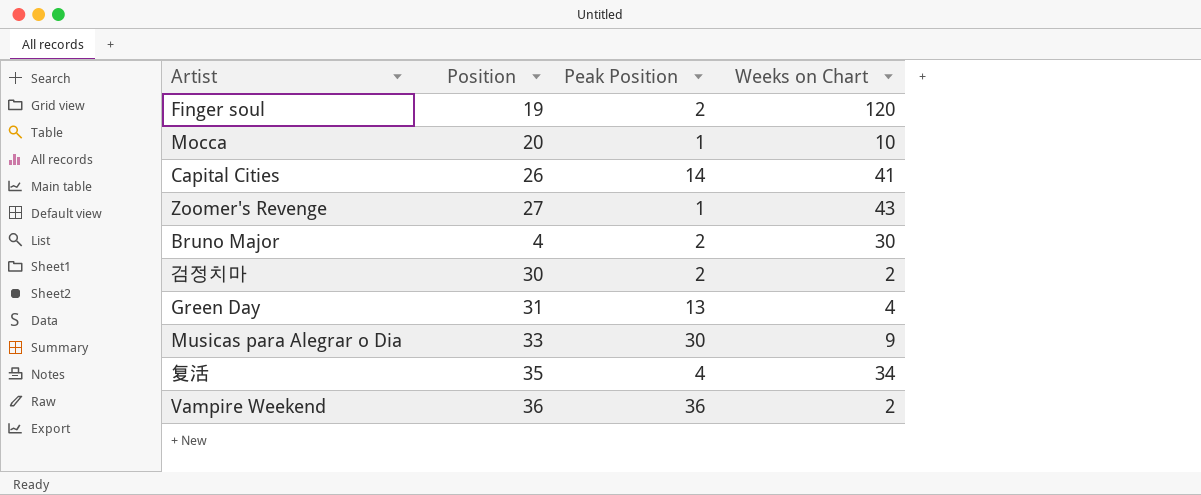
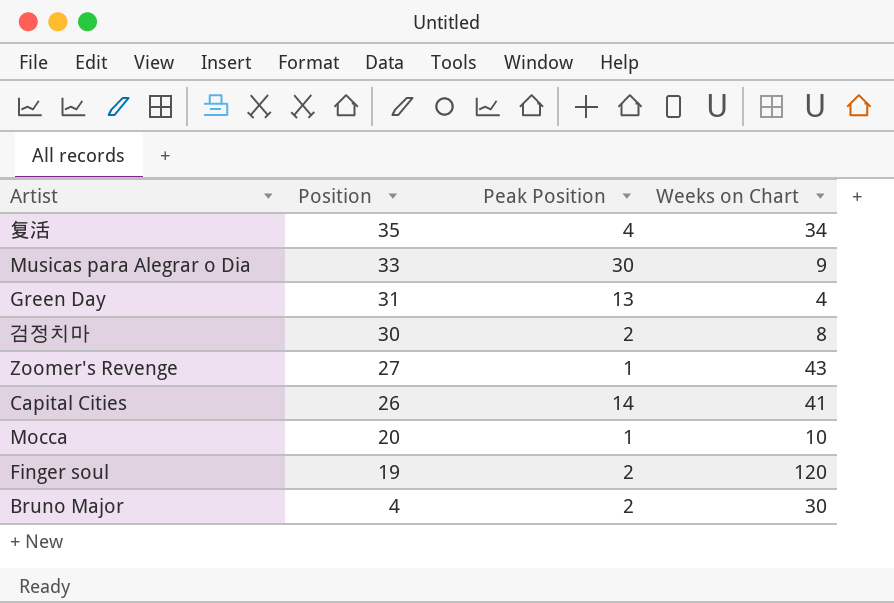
row order: none -> Position descending
row Vampire Weekend: 36 | 36 | 2 -> none
검정치마 | Weeks on Chart: 2 -> 8

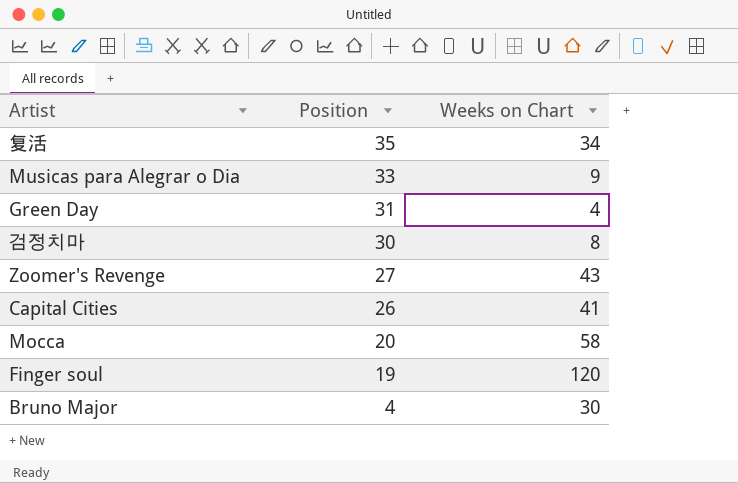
column Peak Position | position: 3 -> none
Mocca | Weeks on Chart: 10 -> 58

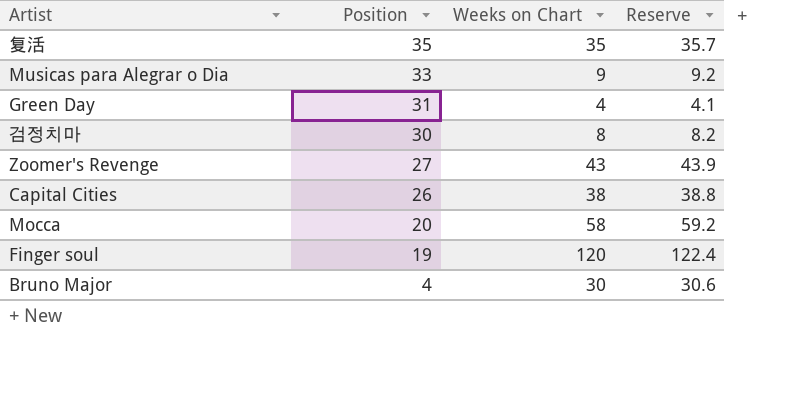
column Reserve | formula: none -> [Weeks on Chart] * 1.02
复活 | Weeks on Chart: 34 -> 35
Capital Cities | Weeks on Chart: 41 -> 38

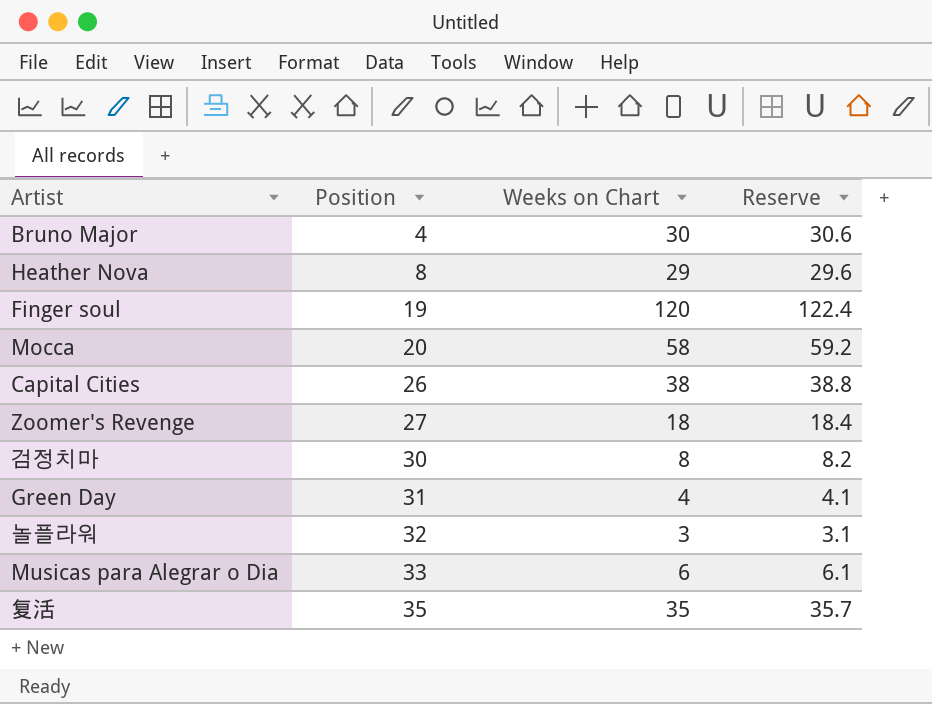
row order: Position descending -> Position ascending
row Heather Nova: none -> 8 | 29 | 29.6
Zoomer's Revenge | Weeks on Chart: 43 -> 18
Zoomer's Revenge | Reserve: 43.9 -> 18.4
row 놀플라워: none -> 32 | 3 | 3.1
Musicas para Alegrar o Dia | Weeks on Chart: 9 -> 6
Musicas para Alegrar o Dia | Reserve: 9.2 -> 6.1

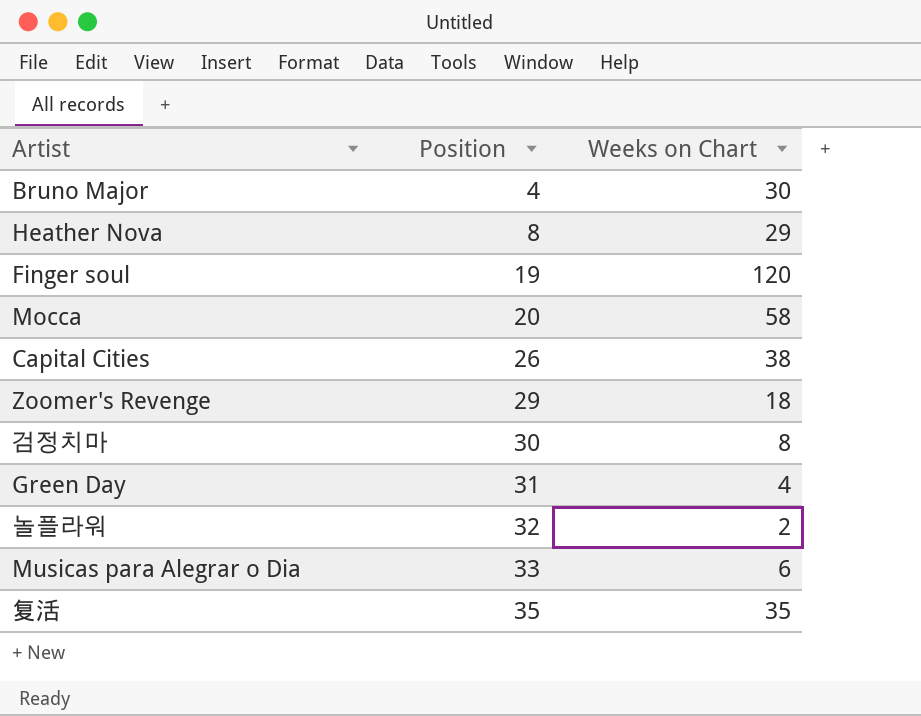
column Reserve | formula: [Weeks on Chart] * 1.02 -> none
Zoomer's Revenge | Position: 27 -> 29
놀플라워 | Weeks on Chart: 3 -> 2

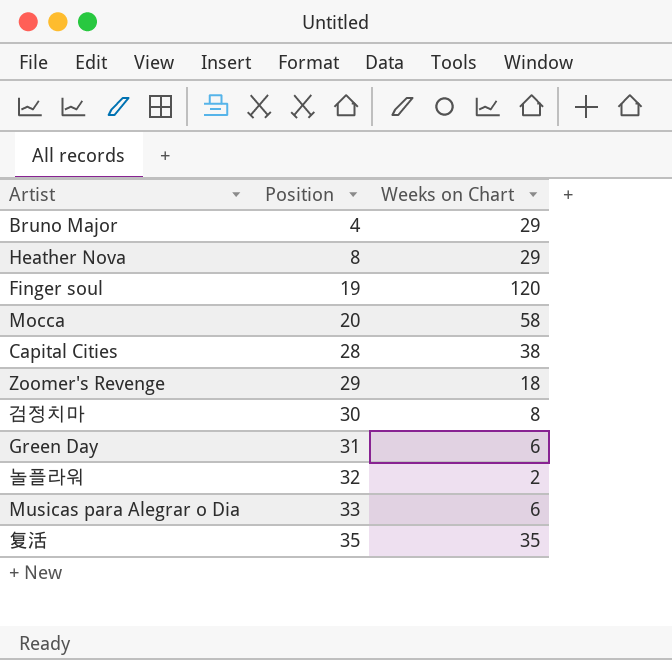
Bruno Major | Weeks on Chart: 30 -> 29
Capital Cities | Position: 26 -> 28
Green Day | Weeks on Chart: 4 -> 6

